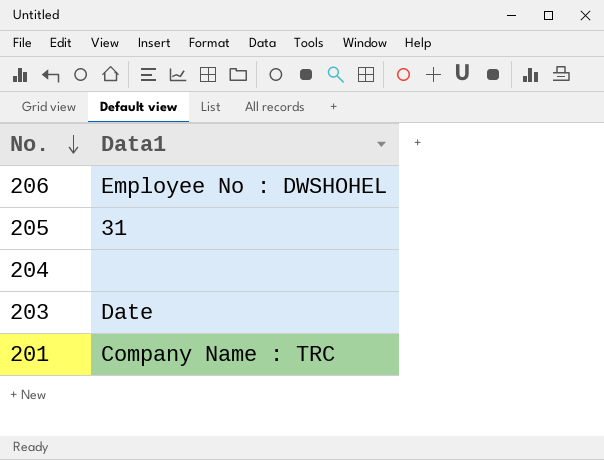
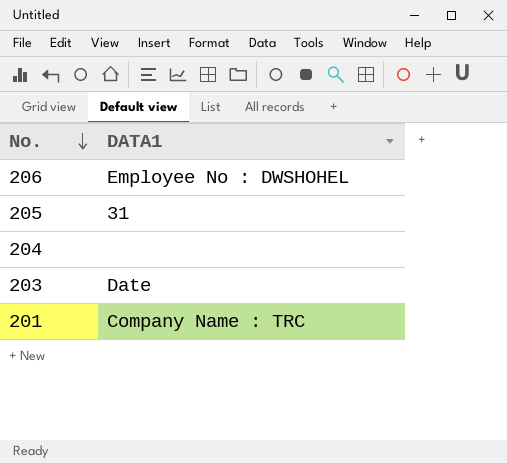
column name: Data1 -> DATA1

